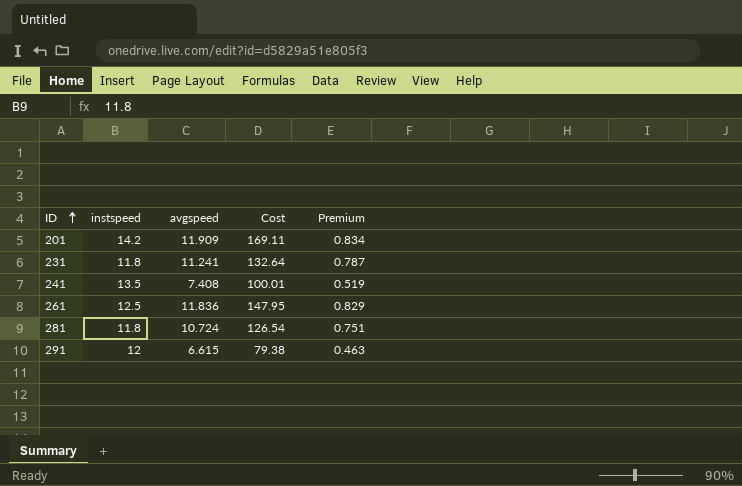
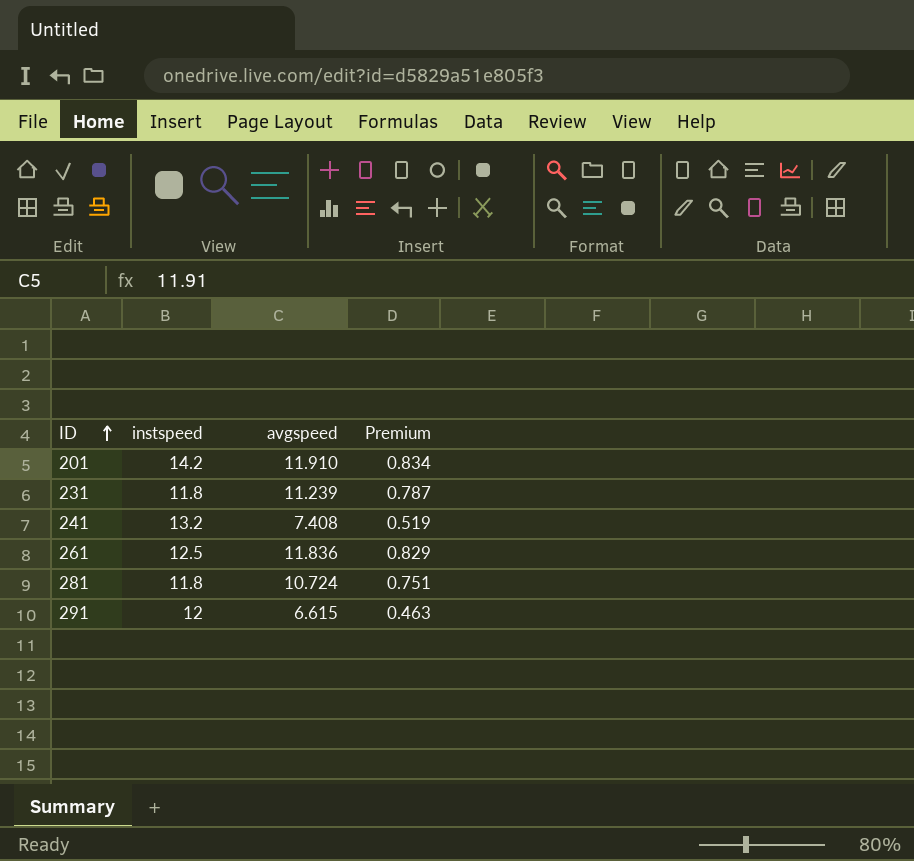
column Cost | formula: [instspeed] * [avgspeed] -> none
201 | avgspeed: 11.909 -> 11.910
231 | avgspeed: 11.241 -> 11.239
241 | instspeed: 13.5 -> 13.2

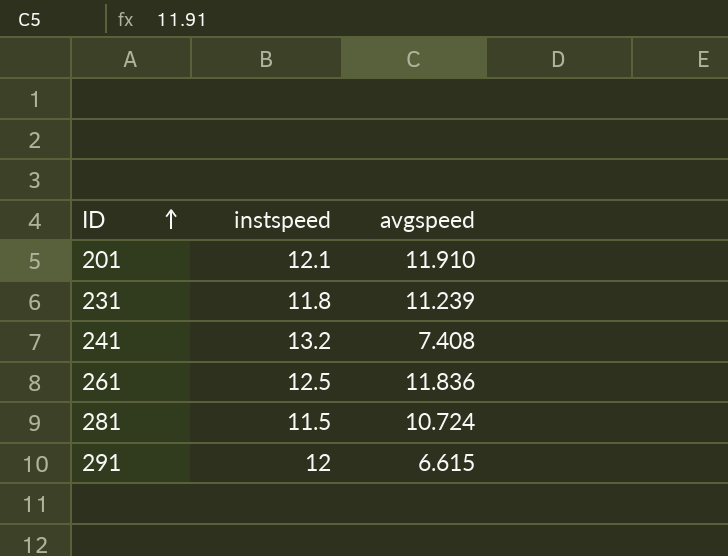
column Premium | formula: [avgspeed] * 0.07 -> none
201 | instspeed: 14.2 -> 12.1
281 | instspeed: 11.8 -> 11.5

